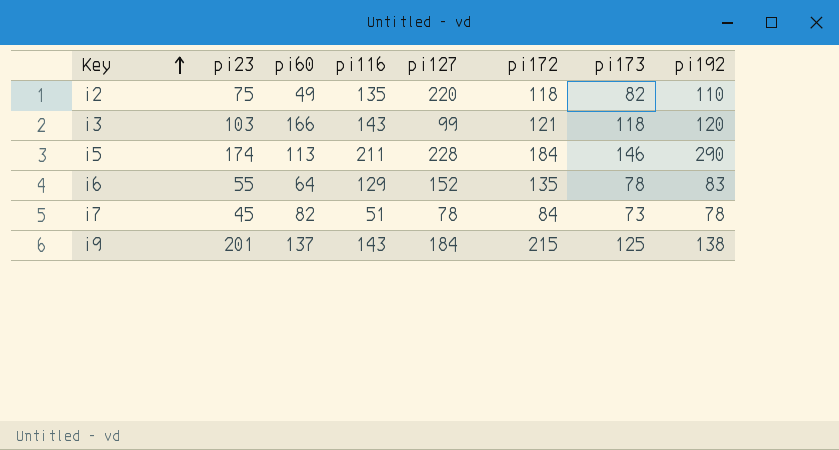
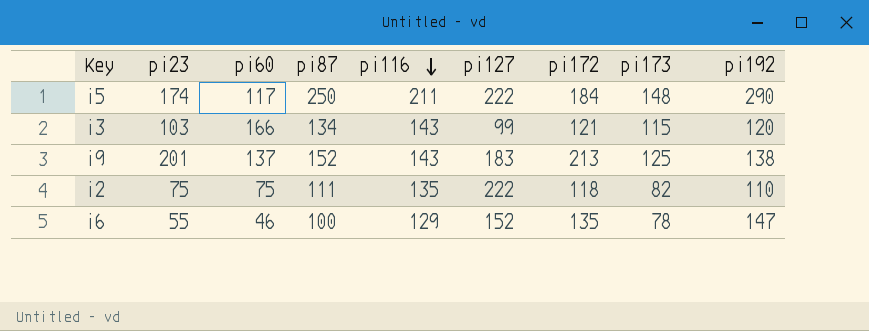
row order: Key ascending -> pi116 descending
column pi87 | position: none -> 4
row i7: 45 | 82 | 51 | 78 | 84 | 73 | 78 -> none
i5 | pi60: 113 -> 117
i5 | pi127: 228 -> 222
i5 | pi173: 146 -> 148
i3 | pi173: 118 -> 115
i9 | pi127: 184 -> 183
i9 | pi172: 215 -> 213
i2 | pi60: 49 -> 75
i2 | pi127: 220 -> 222
i6 | pi60: 64 -> 46
i6 | pi192: 83 -> 147

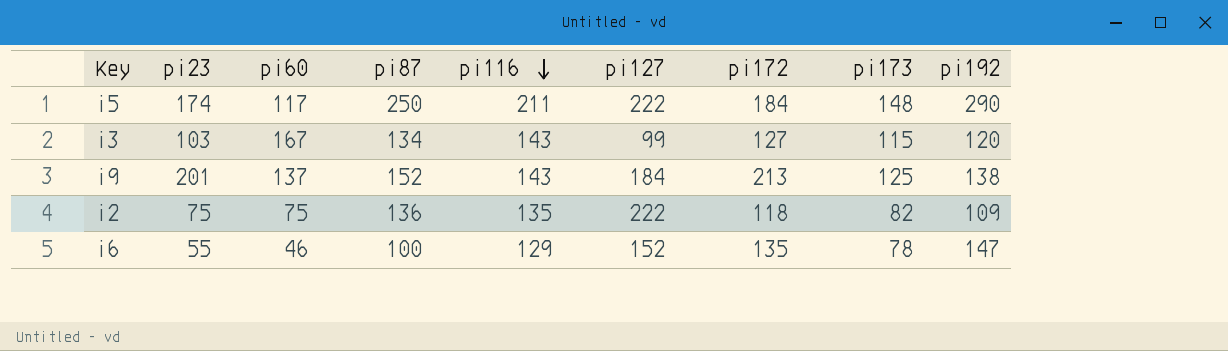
i3 | pi60: 166 -> 167
i3 | pi172: 121 -> 127
i9 | pi127: 183 -> 184
i2 | pi87: 111 -> 136
i2 | pi192: 110 -> 109

